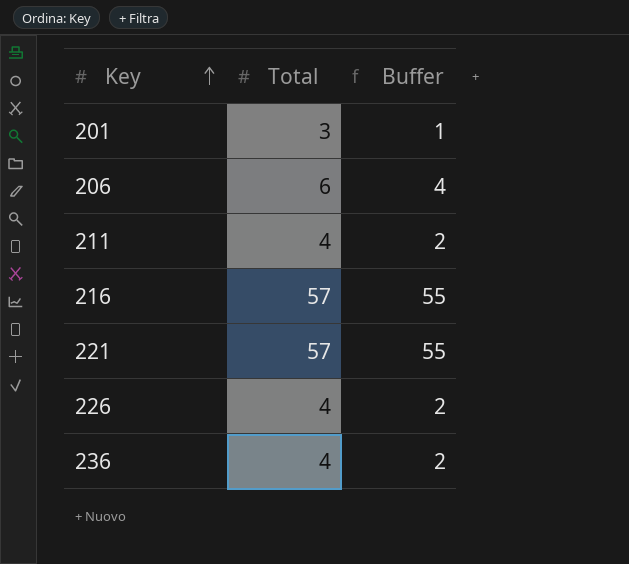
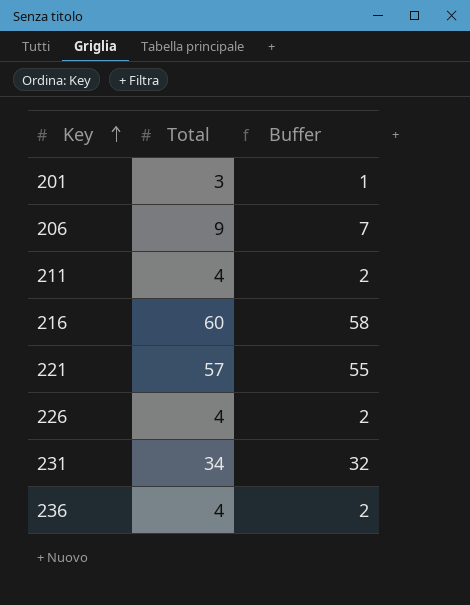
206 | Total: 6 -> 9
206 | Buffer: 4 -> 7
216 | Total: 57 -> 60
216 | Buffer: 55 -> 58
row 231: none -> 34 | 32

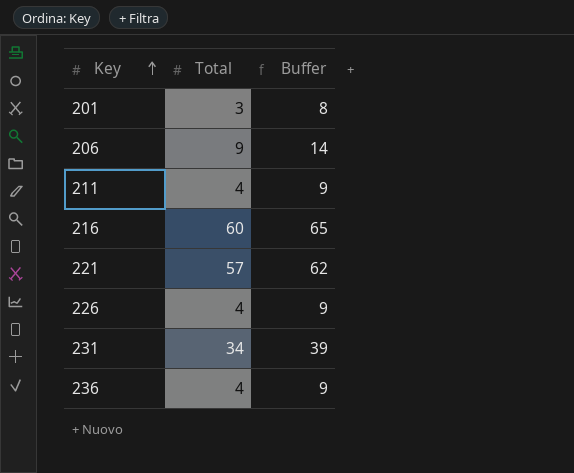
column Buffer | formula: [Total] - 2 -> [Total] + 5

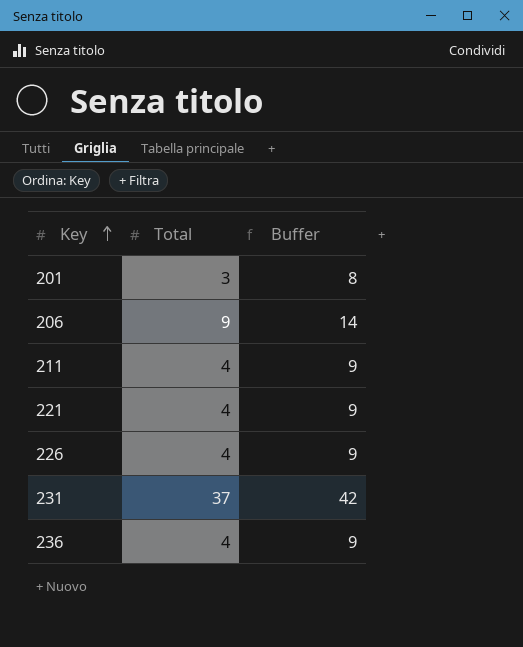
row 216: 60 | 65 -> none
221 | Total: 57 -> 4
221 | Buffer: 62 -> 9
231 | Total: 34 -> 37
231 | Buffer: 39 -> 42

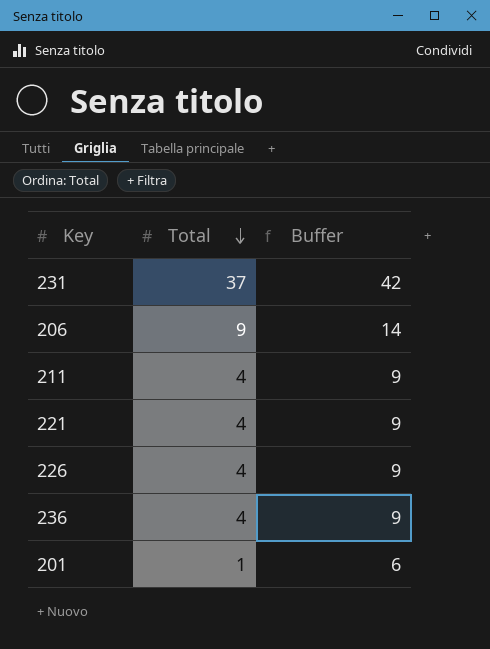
row order: Key ascending -> Total descending
201 | Total: 3 -> 1
201 | Buffer: 8 -> 6

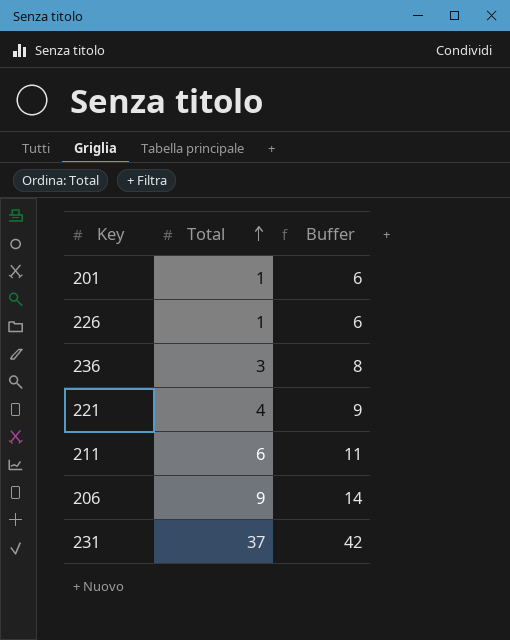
row order: Total descending -> Total ascending
226 | Total: 4 -> 1
226 | Buffer: 9 -> 6
236 | Total: 4 -> 3
236 | Buffer: 9 -> 8
211 | Total: 4 -> 6
211 | Buffer: 9 -> 11

